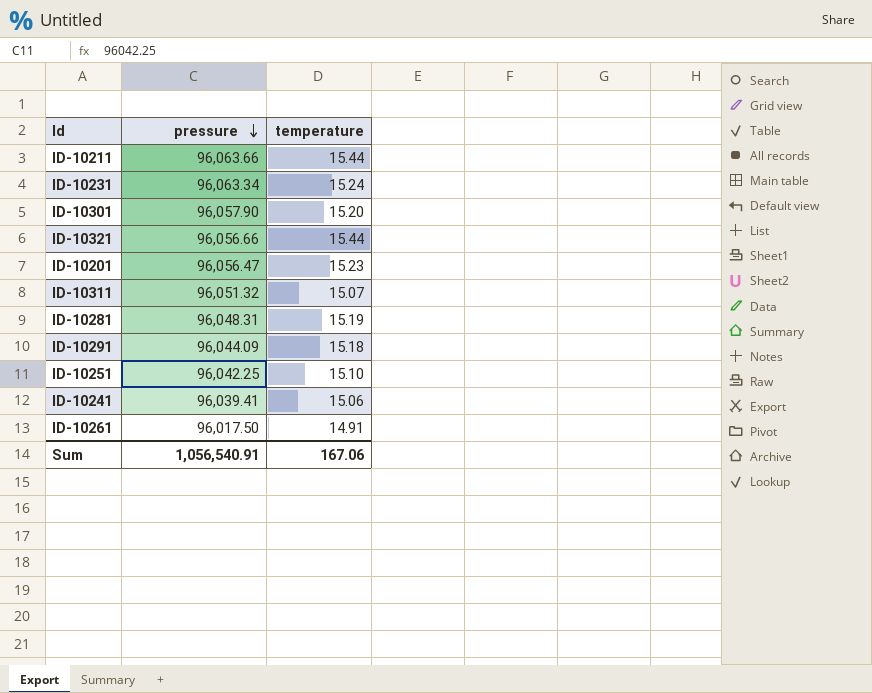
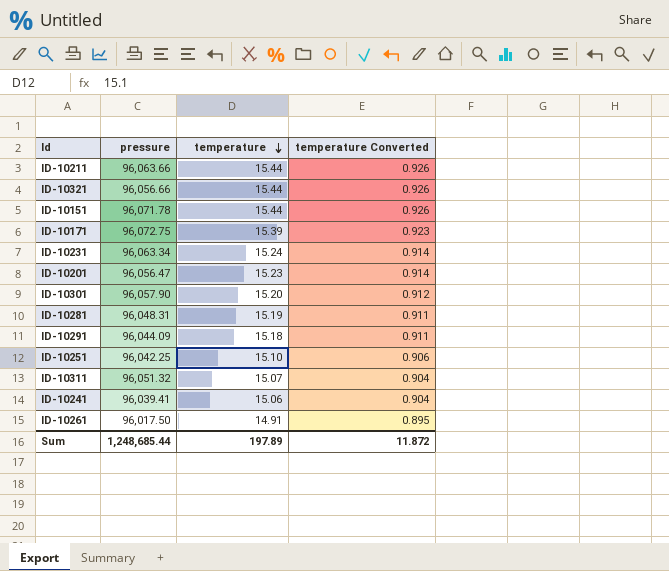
row order: pressure descending -> temperature descending
column temperature Converted | formula: none -> [temperature] * 0.06
row ID-10151: none -> 96,071.78 | 15.44 | 0.926
row ID-10171: none -> 96,072.75 | 15.39 | 0.923
Sum | pressure: 1,056,540.91 -> 1,248,685.44
Sum | temperature: 167.06 -> 197.89

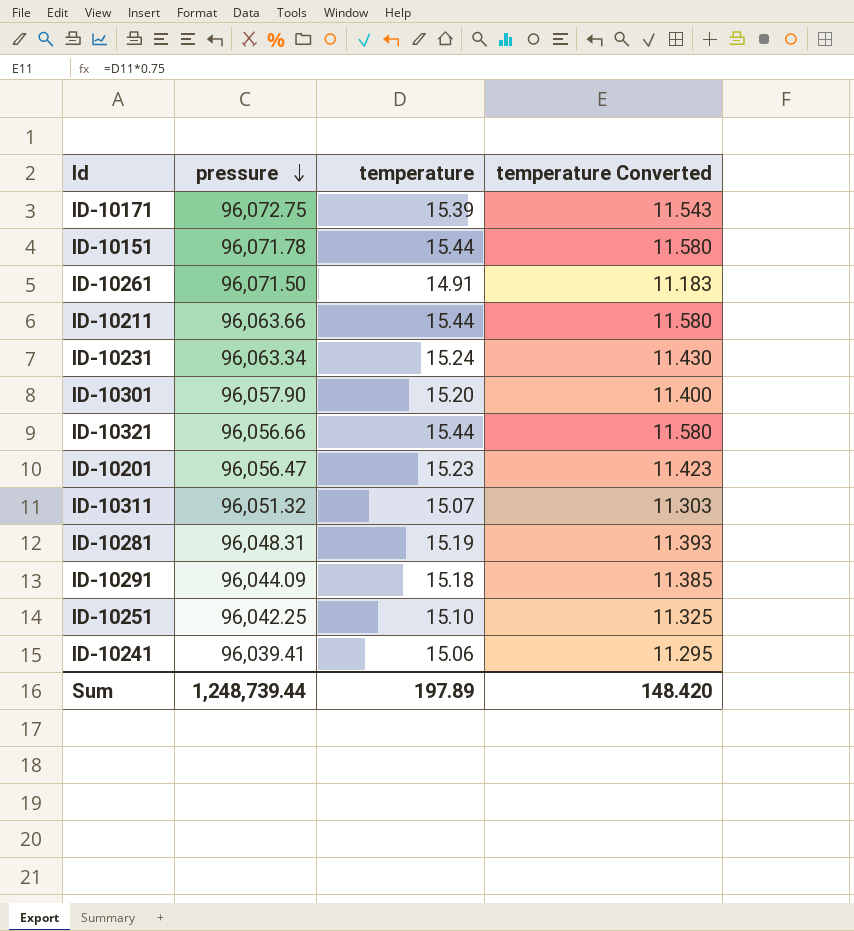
row order: temperature descending -> pressure descending
column temperature Converted | formula: [temperature] * 0.06 -> [temperature] * 0.75
ID-10261 | pressure: 96,017.50 -> 96,071.50
Sum | pressure: 1,248,685.44 -> 1,248,739.44
Sum | temperature Converted: 11.872 -> 148.420

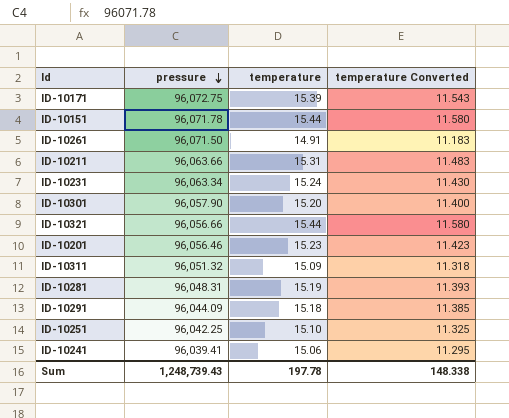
ID-10211 | temperature: 15.44 -> 15.31
ID-10211 | temperature Converted: 11.580 -> 11.483
ID-10201 | pressure: 96,056.47 -> 96,056.46
ID-10311 | temperature: 15.07 -> 15.09
ID-10311 | temperature Converted: 11.303 -> 11.318
Sum | pressure: 1,248,739.44 -> 1,248,739.43
Sum | temperature: 197.89 -> 197.78
Sum | temperature Converted: 148.420 -> 148.338

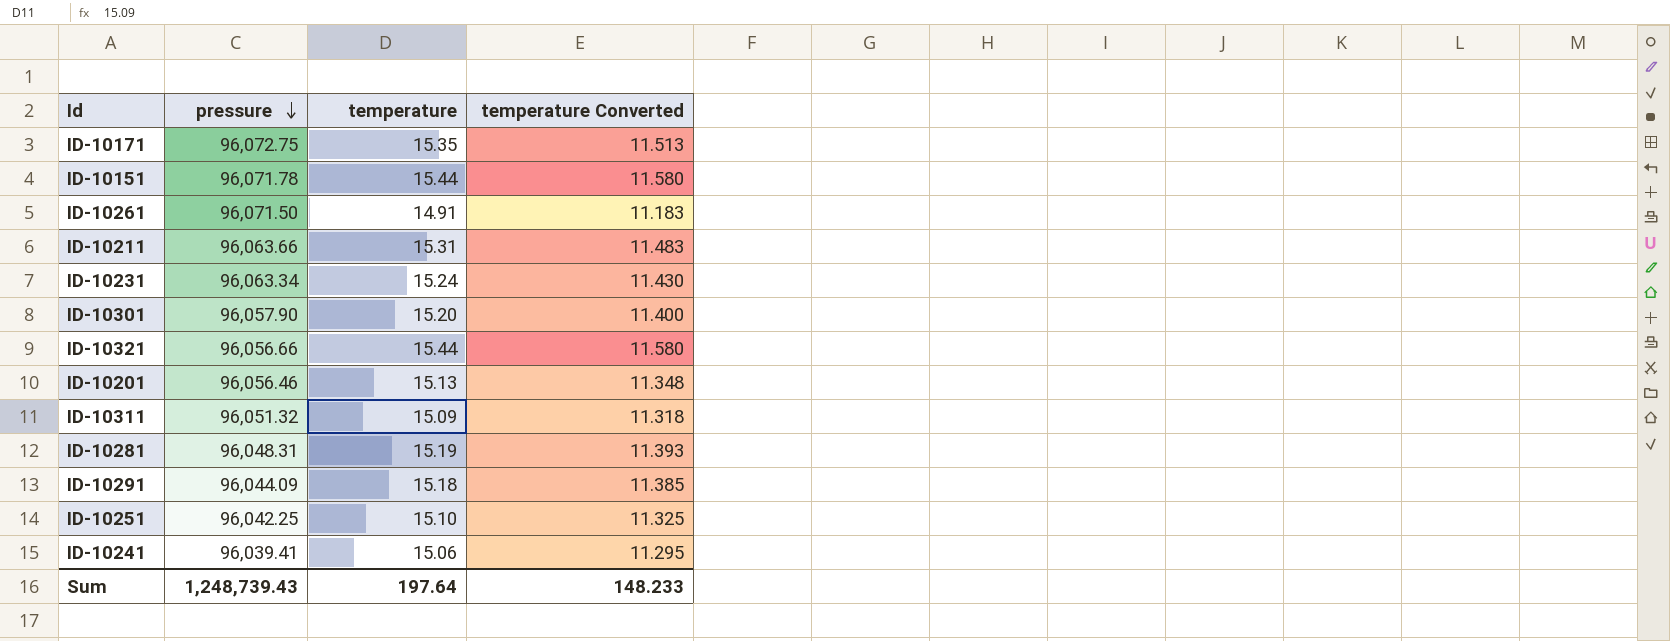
ID-10171 | temperature: 15.39 -> 15.35
ID-10171 | temperature Converted: 11.543 -> 11.513
ID-10201 | temperature: 15.23 -> 15.13
ID-10201 | temperature Converted: 11.423 -> 11.348
Sum | temperature: 197.78 -> 197.64
Sum | temperature Converted: 148.338 -> 148.233

